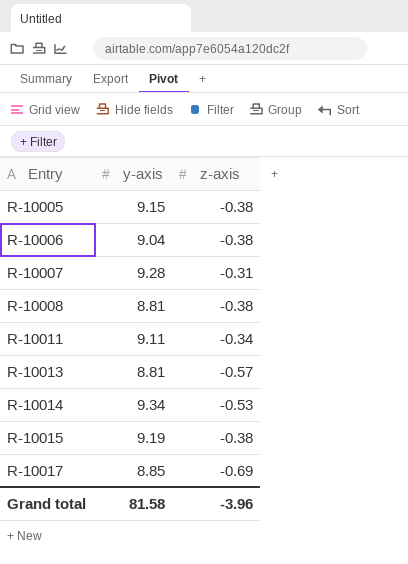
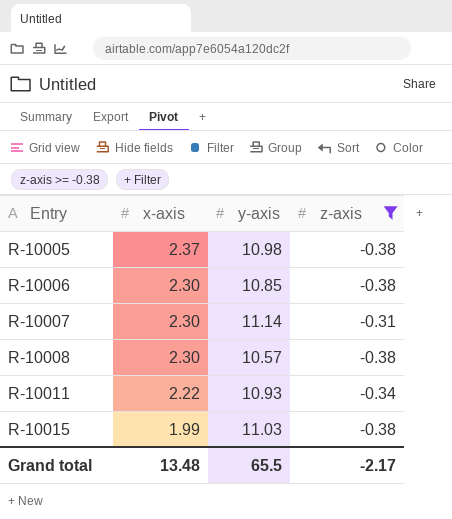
filter: none -> z-axis >= -0.38
column x-axis | position: none -> 2
R-10005 | y-axis: 9.15 -> 10.98
R-10006 | y-axis: 9.04 -> 10.85
R-10007 | y-axis: 9.28 -> 11.14
R-10008 | y-axis: 8.81 -> 10.57
R-10011 | y-axis: 9.11 -> 10.93
R-10015 | y-axis: 9.19 -> 11.03
Grand total | y-axis: 81.58 -> 65.5
Grand total | z-axis: -3.96 -> -2.17

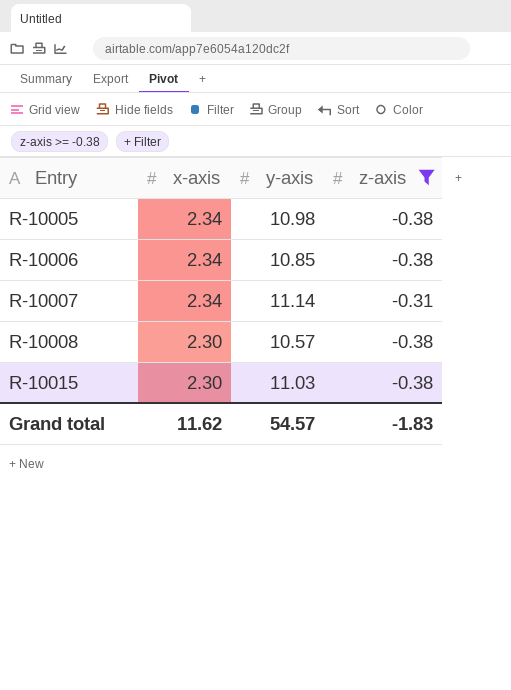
row R-10011: 2.22 | 10.93 | -0.34 -> none
R-10005 | x-axis: 2.37 -> 2.34
R-10006 | x-axis: 2.30 -> 2.34
R-10007 | x-axis: 2.30 -> 2.34
R-10015 | x-axis: 1.99 -> 2.30
Grand total | x-axis: 13.48 -> 11.62
Grand total | y-axis: 65.5 -> 54.57
Grand total | z-axis: -2.17 -> -1.83

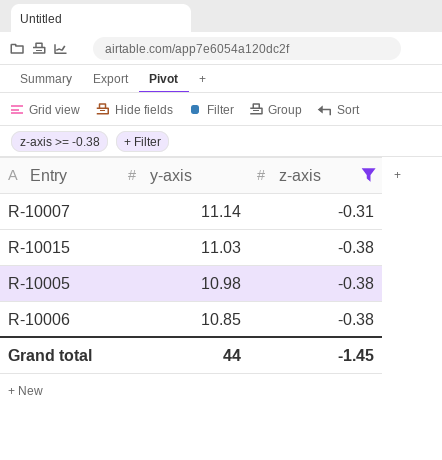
row order: Entry ascending -> y-axis descending
column x-axis | position: 2 -> none
row R-10008: 2.30 | 10.57 | -0.38 -> none
Grand total | y-axis: 54.57 -> 44
Grand total | z-axis: -1.83 -> -1.45

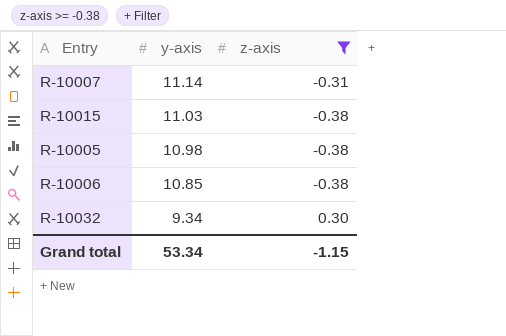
row R-10032: none -> 9.34 | 0.30
Grand total | y-axis: 44 -> 53.34
Grand total | z-axis: -1.45 -> -1.15

